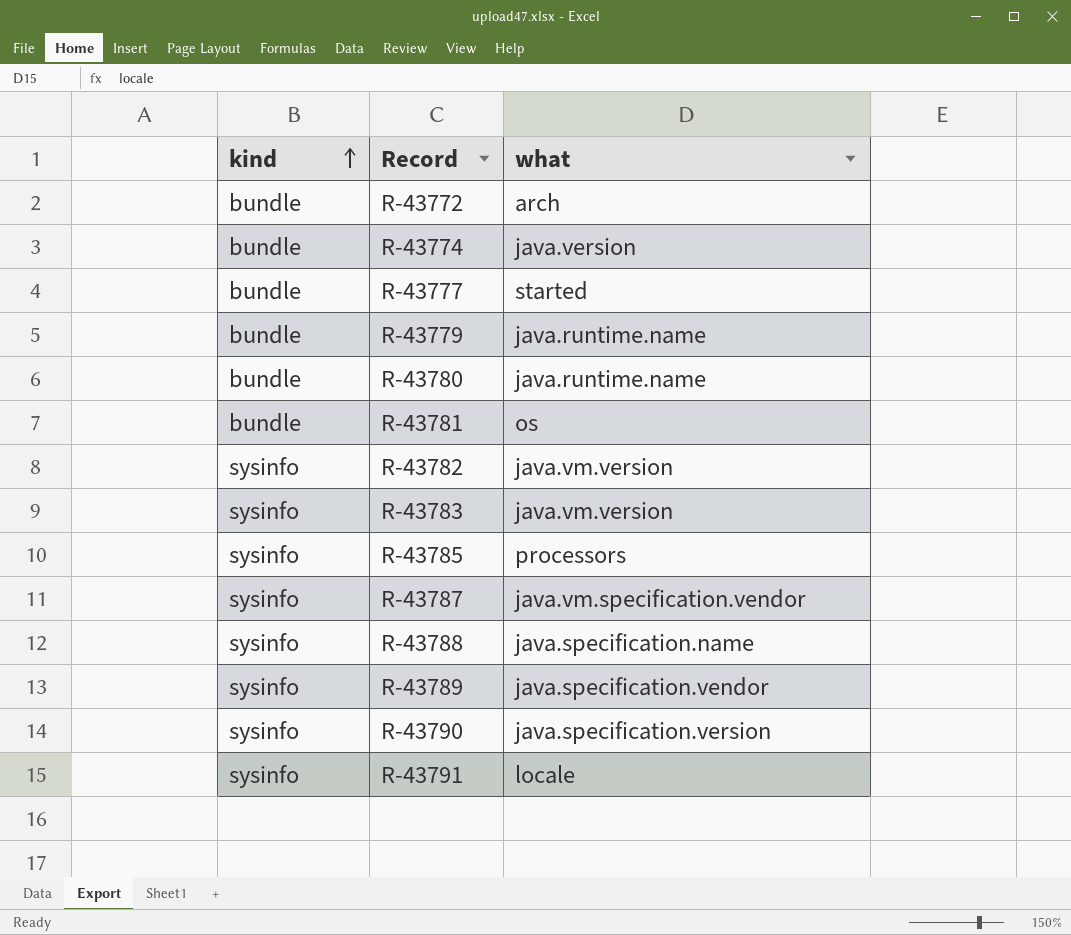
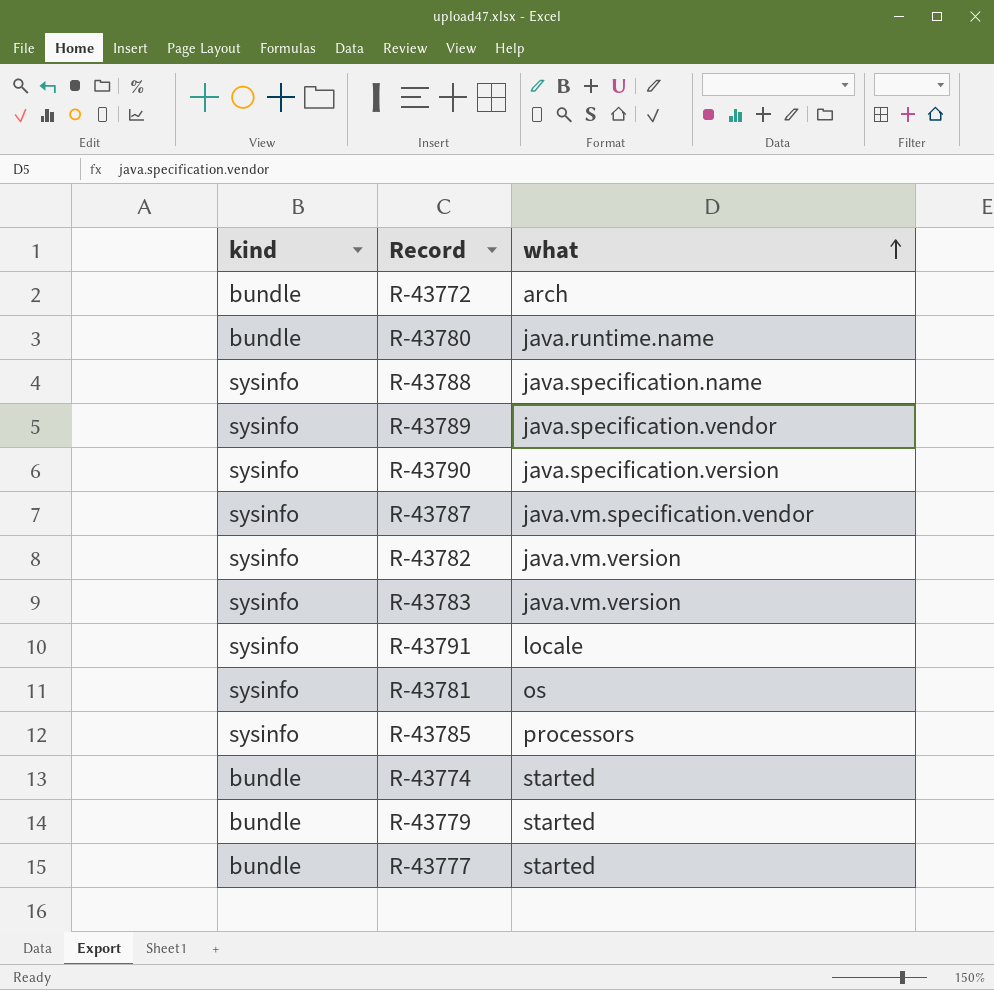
row order: kind ascending -> what ascending
R-43781 | kind: bundle -> sysinfo
R-43774 | what: java.version -> started
R-43779 | what: java.runtime.name -> started

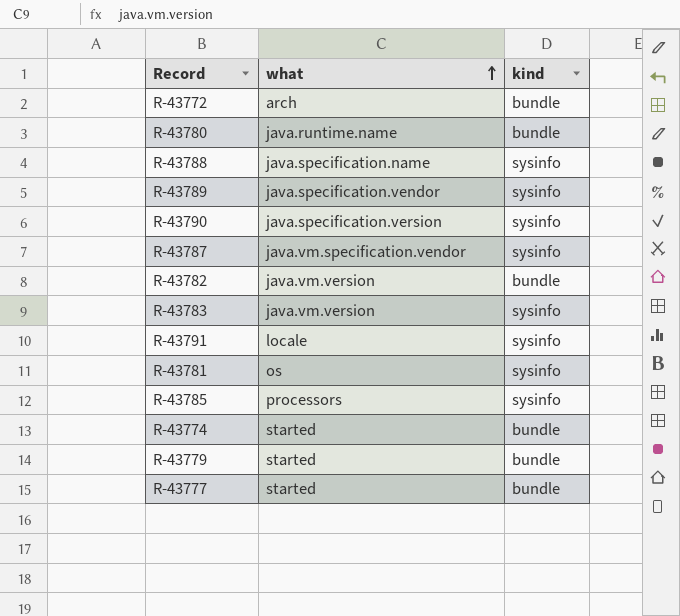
column kind | position: 1 -> 3
R-43782 | kind: sysinfo -> bundle

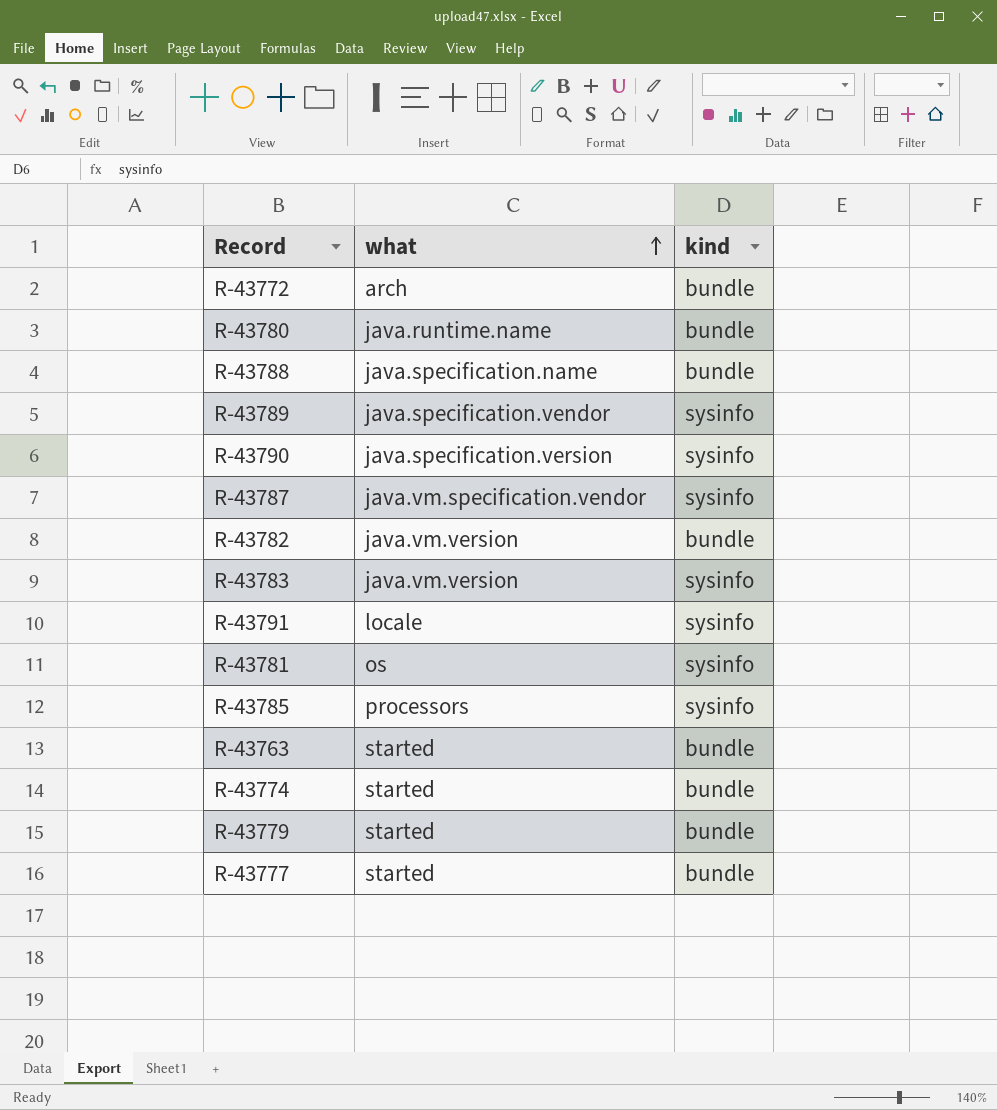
R-43788 | kind: sysinfo -> bundle
row R-43763: none -> started | bundle

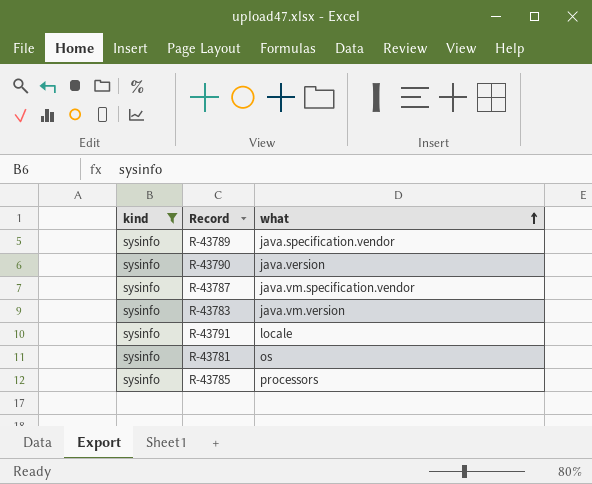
filter: none -> kind = sysinfo
column kind | position: 3 -> 1
R-43790 | what: java.specification.version -> java.version

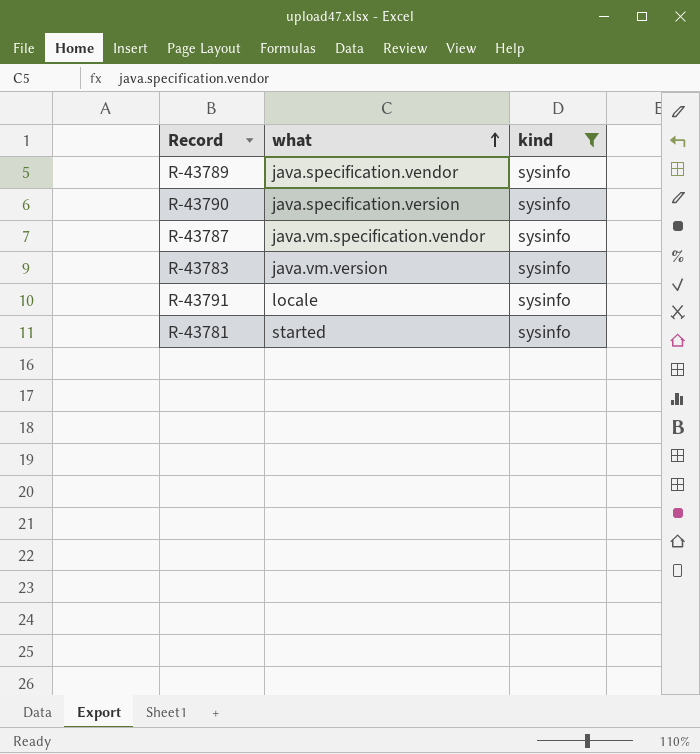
column kind | position: 1 -> 3
row R-43785: sysinfo | processors -> none
R-43790 | what: java.version -> java.specification.version
R-43781 | what: os -> started

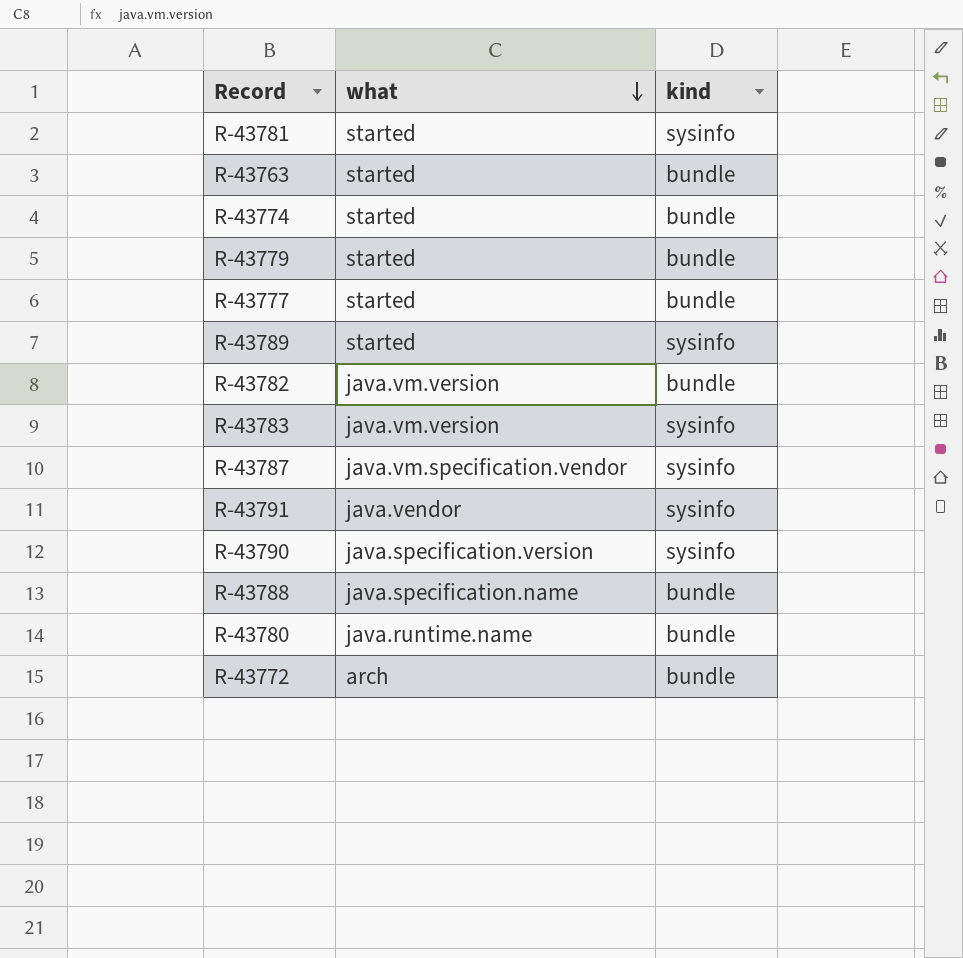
filter: kind = sysinfo -> none
row order: what ascending -> what descending
R-43789 | what: java.specification.vendor -> started
R-43791 | what: locale -> java.vendor

